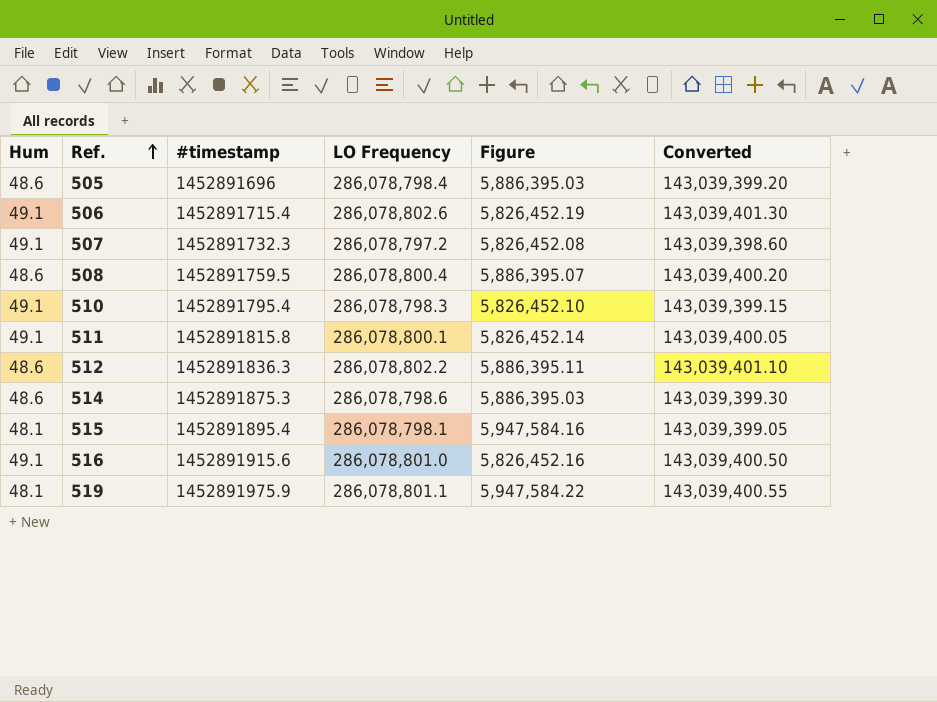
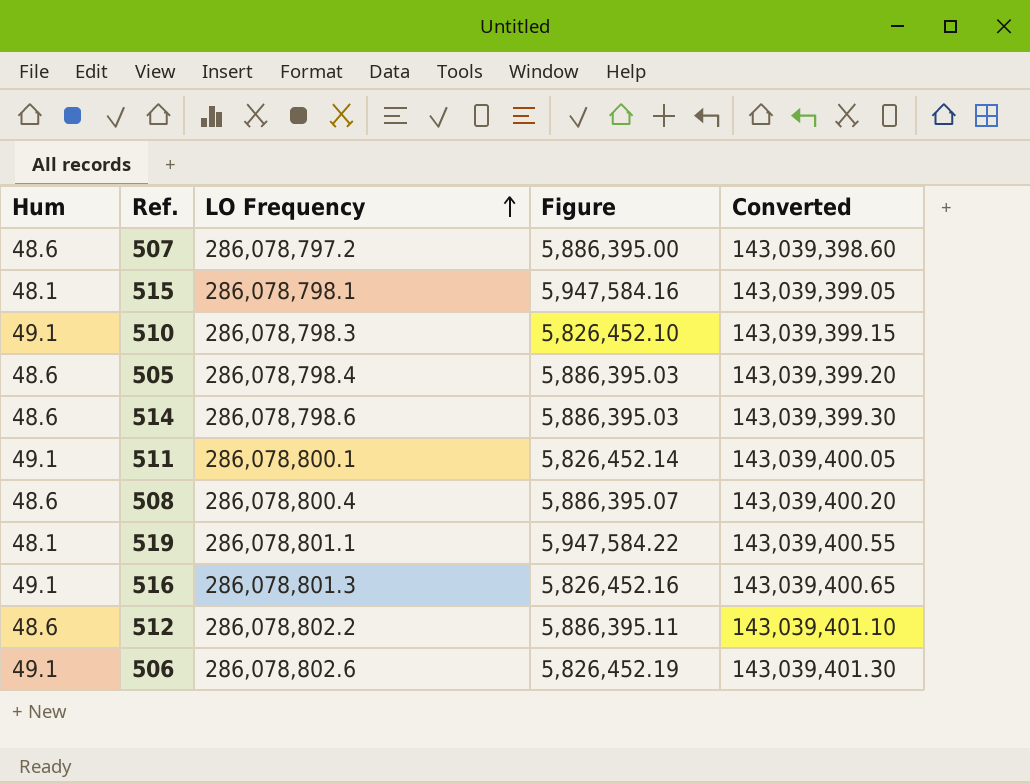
row order: Ref. ascending -> LO Frequency ascending
column #timestamp | position: 3 -> none
507 | Hum: 49.1 -> 48.6
507 | Figure: 5,826,452.08 -> 5,886,395.00
516 | LO Frequency: 286,078,801.0 -> 286,078,801.3
516 | Converted: 143,039,400.50 -> 143,039,400.65

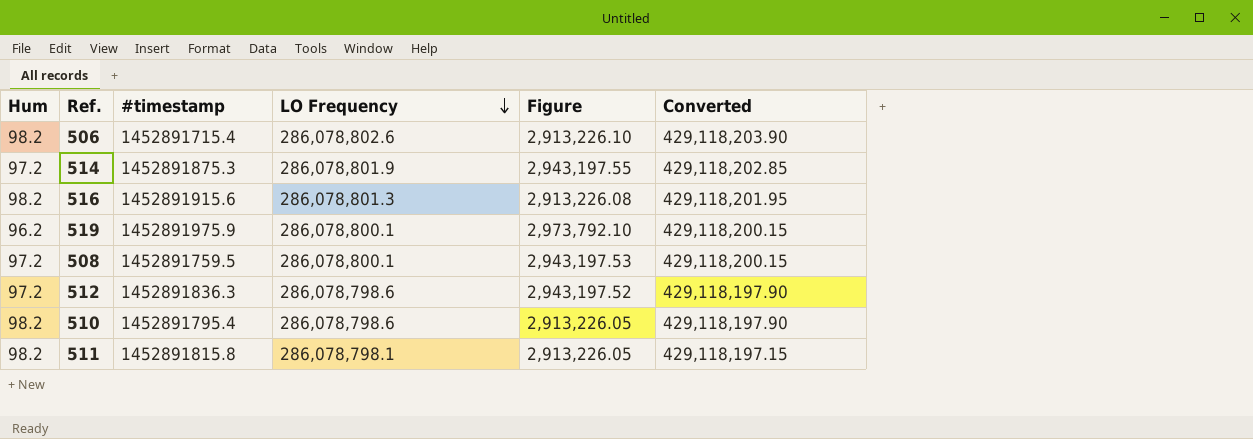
row order: LO Frequency ascending -> LO Frequency descending
column #timestamp | position: none -> 3
column Converted | formula: [LO Frequency] * 0.5 -> [LO Frequency] * 1.5
row 507: 48.6 | 286,078,797.2 | 5,886,395.00 | 143,039,398.60 -> none
row 515: 48.1 | 286,078,798.1 | 5,947,584.16 | 143,039,399.05 -> none
row 505: 48.6 | 286,078,798.4 | 5,886,395.03 | 143,039,399.20 -> none
506 | Hum: 49.1 -> 98.2
506 | Figure: 5,826,452.19 -> 2,913,226.10
514 | Hum: 48.6 -> 97.2
514 | LO Frequency: 286,078,798.6 -> 286,078,801.9
514 | Figure: 5,886,395.03 -> 2,943,197.55
516 | Hum: 49.1 -> 98.2
516 | Figure: 5,826,452.16 -> 2,913,226.08
519 | Hum: 48.1 -> 96.2
519 | LO Frequency: 286,078,801.1 -> 286,078,800.1
519 | Figure: 5,947,584.22 -> 2,973,792.10
508 | Hum: 48.6 -> 97.2
508 | LO Frequency: 286,078,800.4 -> 286,078,800.1
508 | Figure: 5,886,395.07 -> 2,943,197.53
512 | Hum: 48.6 -> 97.2
512 | LO Frequency: 286,078,802.2 -> 286,078,798.6
512 | Figure: 5,886,395.11 -> 2,943,197.52
510 | Hum: 49.1 -> 98.2
510 | LO Frequency: 286,078,798.3 -> 286,078,798.6
510 | Figure: 5,826,452.10 -> 2,913,226.05
511 | Hum: 49.1 -> 98.2
511 | LO Frequency: 286,078,800.1 -> 286,078,798.1
511 | Figure: 5,826,452.14 -> 2,913,226.05

